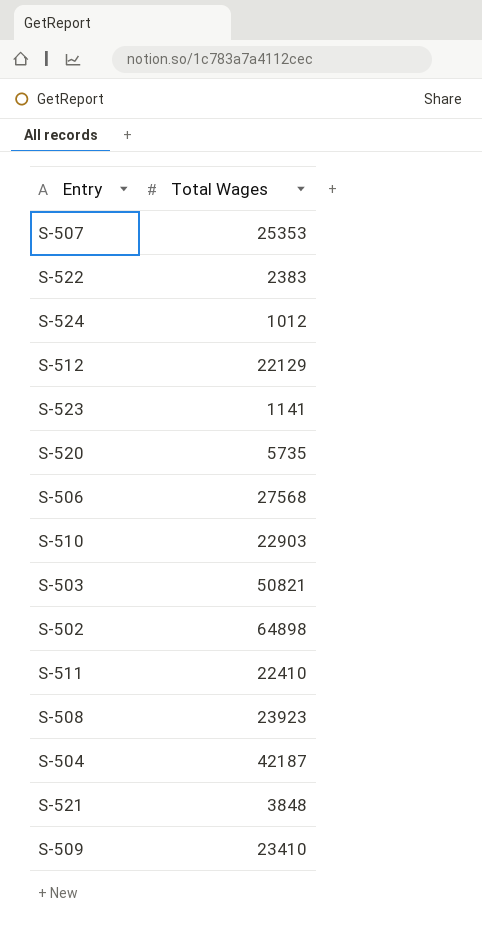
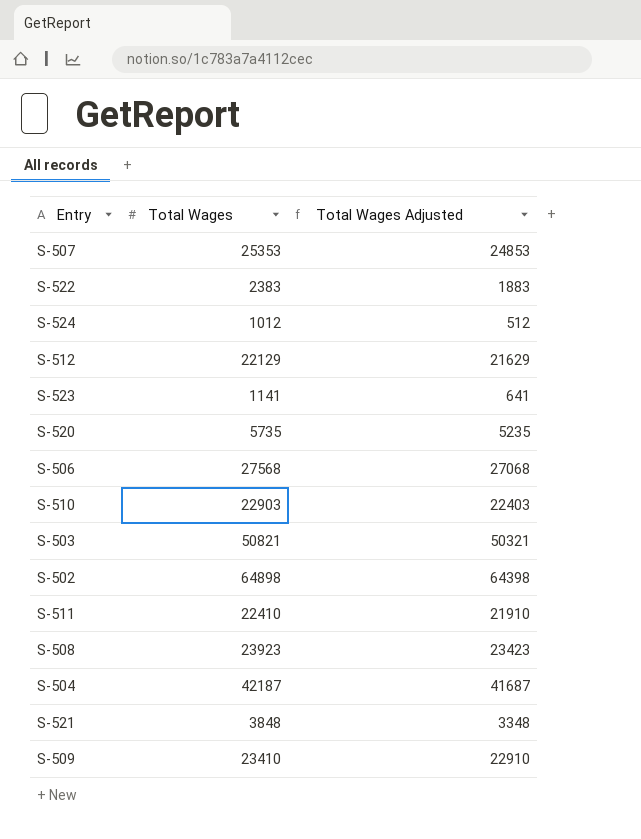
column Total Wages Adjusted | formula: none -> [Total Wages] - 500

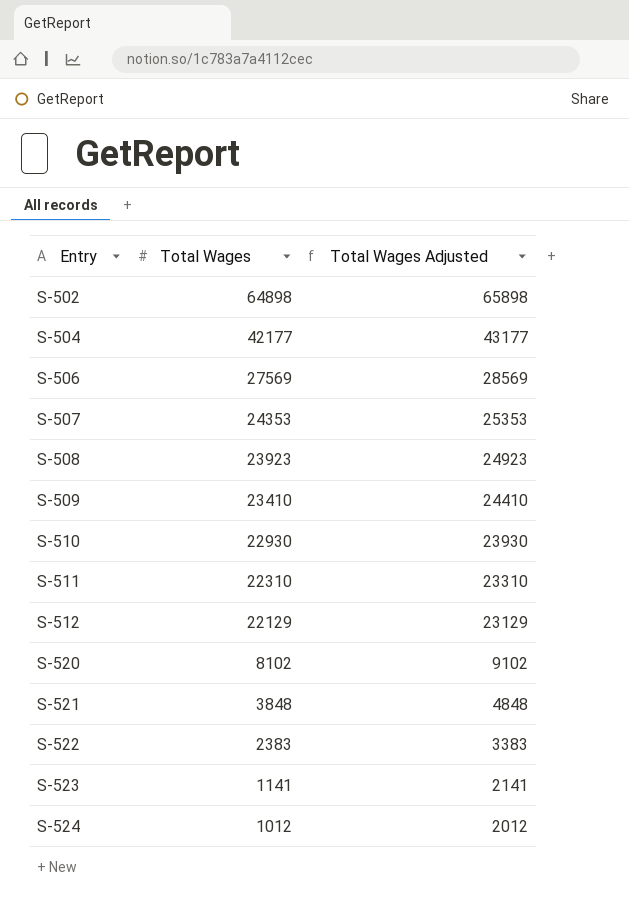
row order: none -> Entry ascending
column Total Wages Adjusted | formula: [Total Wages] - 500 -> [Total Wages] + 1000
row S-503: 50821 | 50321 -> none
S-504 | Total Wages: 42187 -> 42177
S-506 | Total Wages: 27568 -> 27569
S-507 | Total Wages: 25353 -> 24353
S-510 | Total Wages: 22903 -> 22930
S-511 | Total Wages: 22410 -> 22310
S-520 | Total Wages: 5735 -> 8102

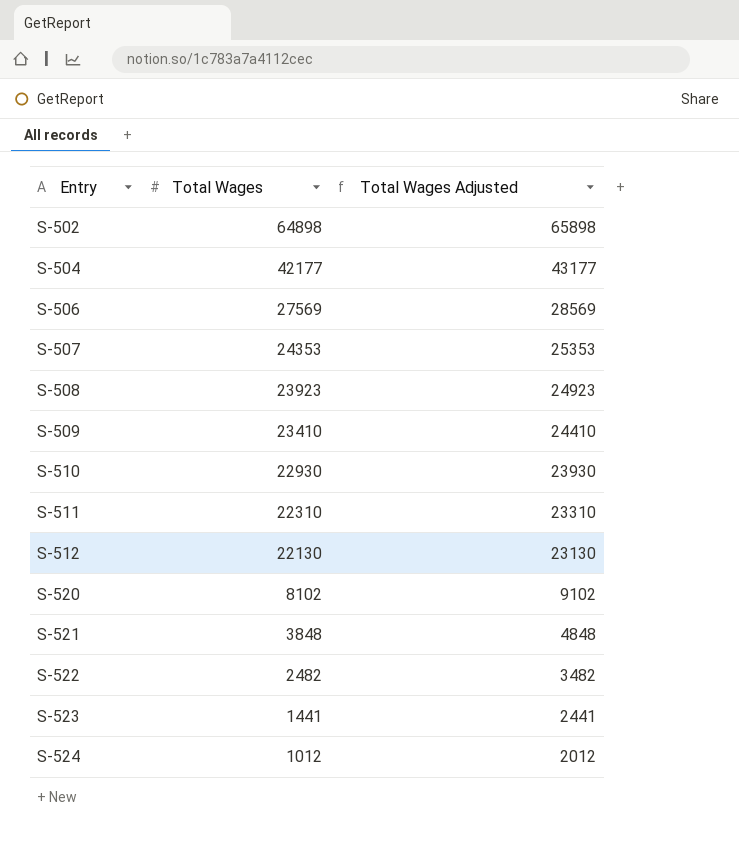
S-512 | Total Wages: 22129 -> 22130
S-512 | Total Wages Adjusted: 23129 -> 23130
S-522 | Total Wages: 2383 -> 2482
S-522 | Total Wages Adjusted: 3383 -> 3482
S-523 | Total Wages: 1141 -> 1441
S-523 | Total Wages Adjusted: 2141 -> 2441

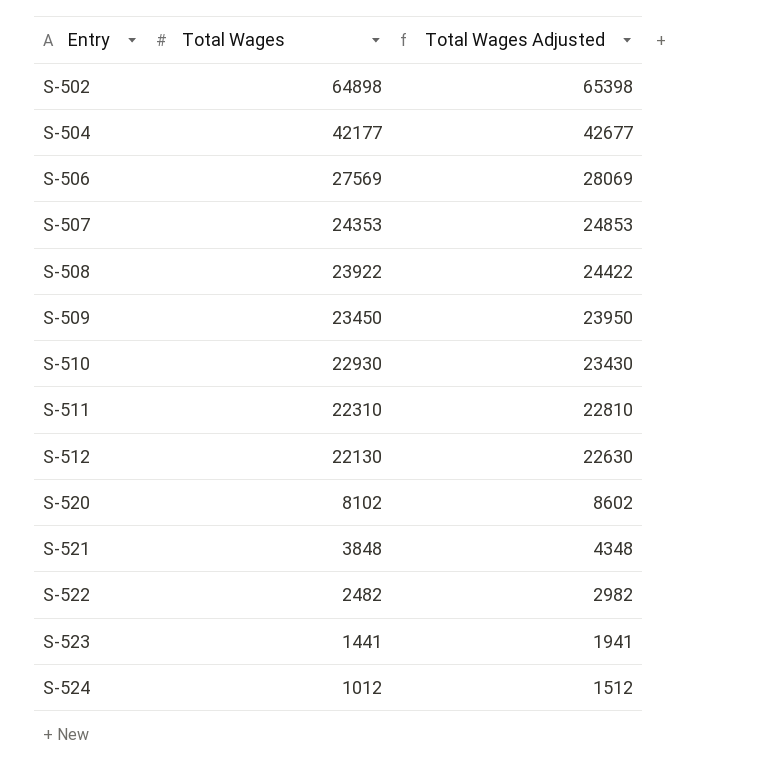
column Total Wages Adjusted | formula: [Total Wages] + 1000 -> [Total Wages] + 500
S-508 | Total Wages: 23923 -> 23922
S-509 | Total Wages: 23410 -> 23450

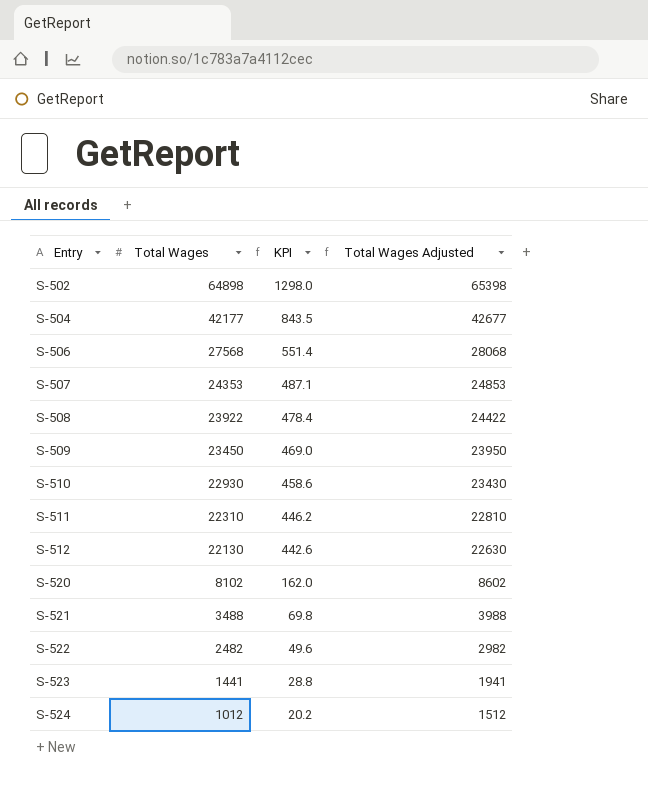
column KPI | formula: none -> [Total Wages] * 0.02
S-506 | Total Wages: 27569 -> 27568
S-506 | Total Wages Adjusted: 28069 -> 28068
S-521 | Total Wages: 3848 -> 3488
S-521 | Total Wages Adjusted: 4348 -> 3988

